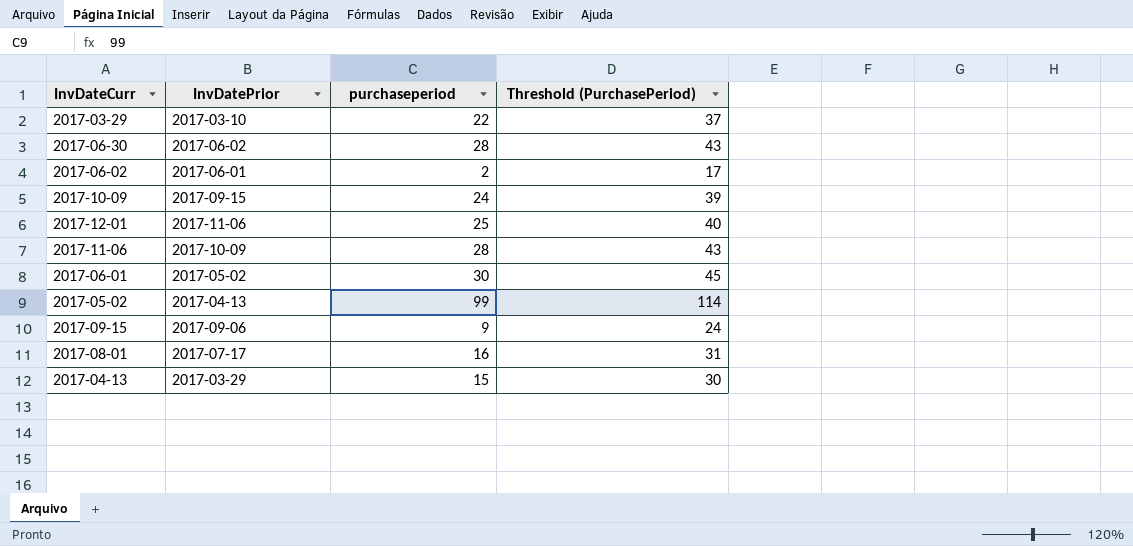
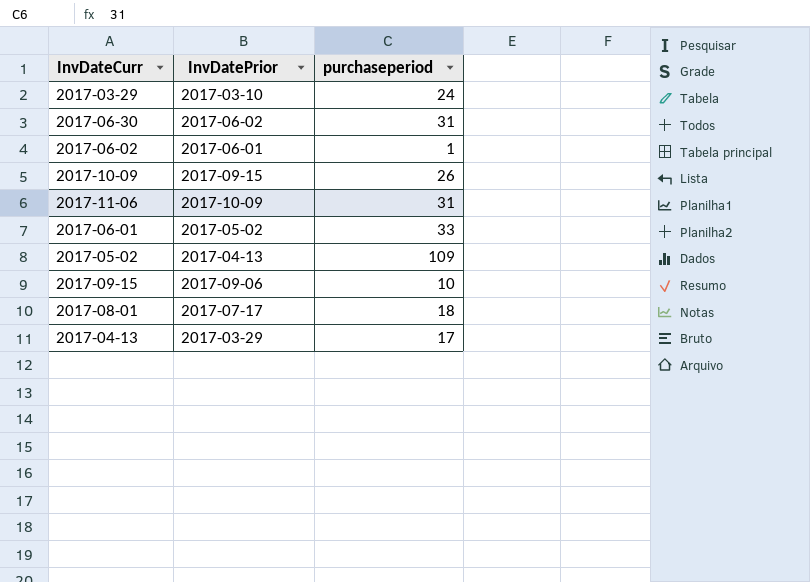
column Threshold (PurchasePeriod) | formula: [purchaseperiod] + 15 -> none
row 2017-12-01: 2017-11-06 | 25 | 40 -> none
2017-03-29 | purchaseperiod: 22 -> 24
2017-06-30 | purchaseperiod: 28 -> 31
2017-06-02 | purchaseperiod: 2 -> 1
2017-10-09 | purchaseperiod: 24 -> 26
2017-11-06 | purchaseperiod: 28 -> 31
2017-06-01 | purchaseperiod: 30 -> 33
2017-05-02 | purchaseperiod: 99 -> 109
2017-09-15 | purchaseperiod: 9 -> 10
2017-08-01 | purchaseperiod: 16 -> 18
2017-04-13 | purchaseperiod: 15 -> 17

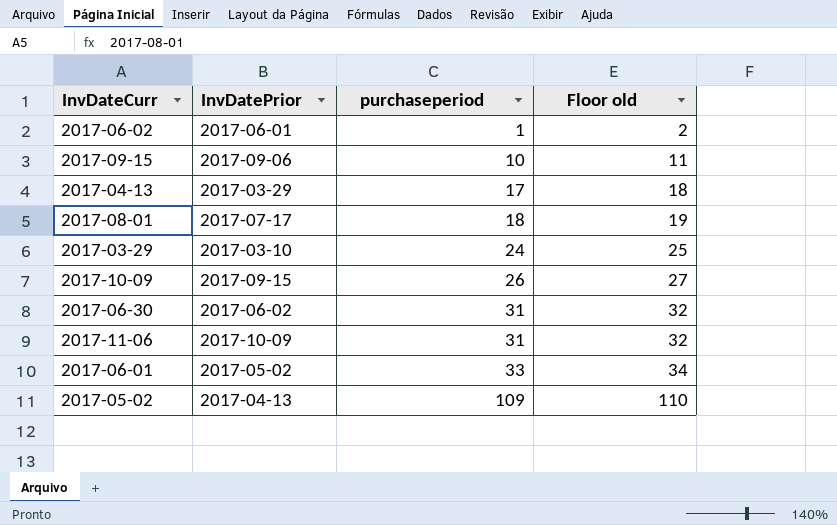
row order: none -> purchaseperiod ascending
column Floor old | formula: none -> [purchaseperiod] + 1

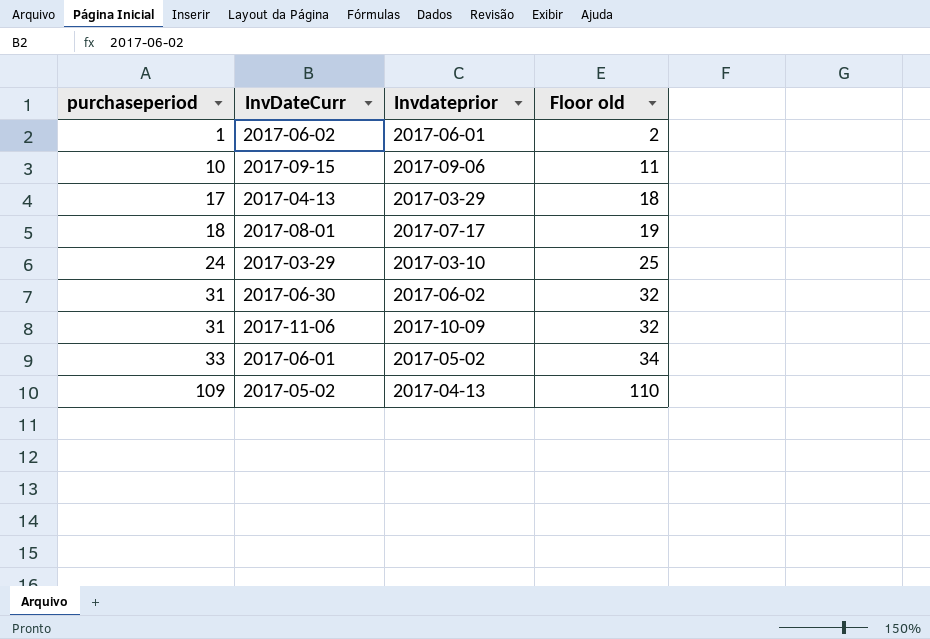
column purchaseperiod | position: 3 -> 1
column name: InvDatePrior -> Invdateprior
row 2017-10-09: 2017-09-15 | 26 | 27 -> none

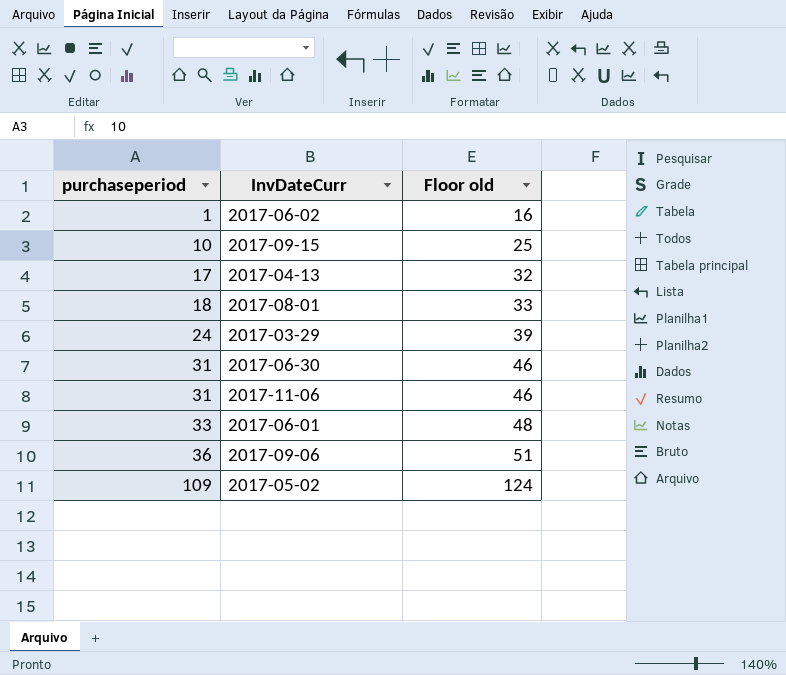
column Invdateprior | position: 3 -> none
column Floor old | formula: [purchaseperiod] + 1 -> [purchaseperiod] + 15
row 2017-09-06: none -> 36 | 51

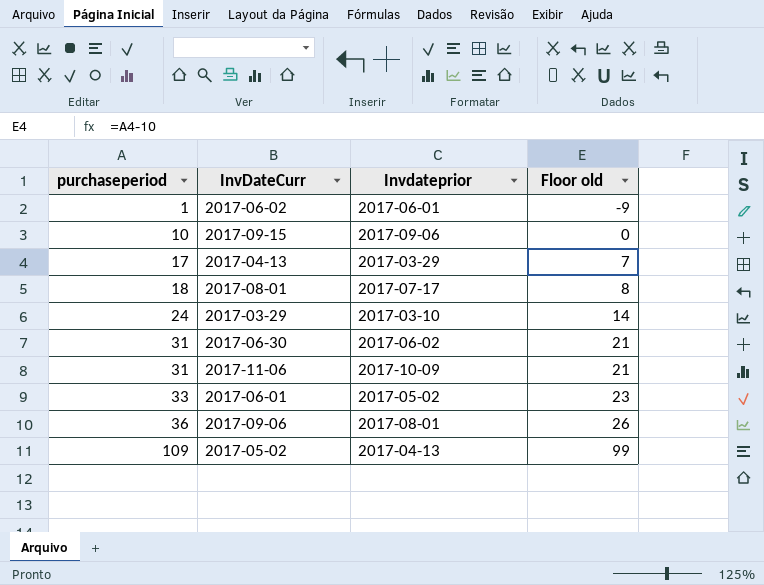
column Invdateprior | position: none -> 3
column Floor old | formula: [purchaseperiod] + 15 -> [purchaseperiod] - 10

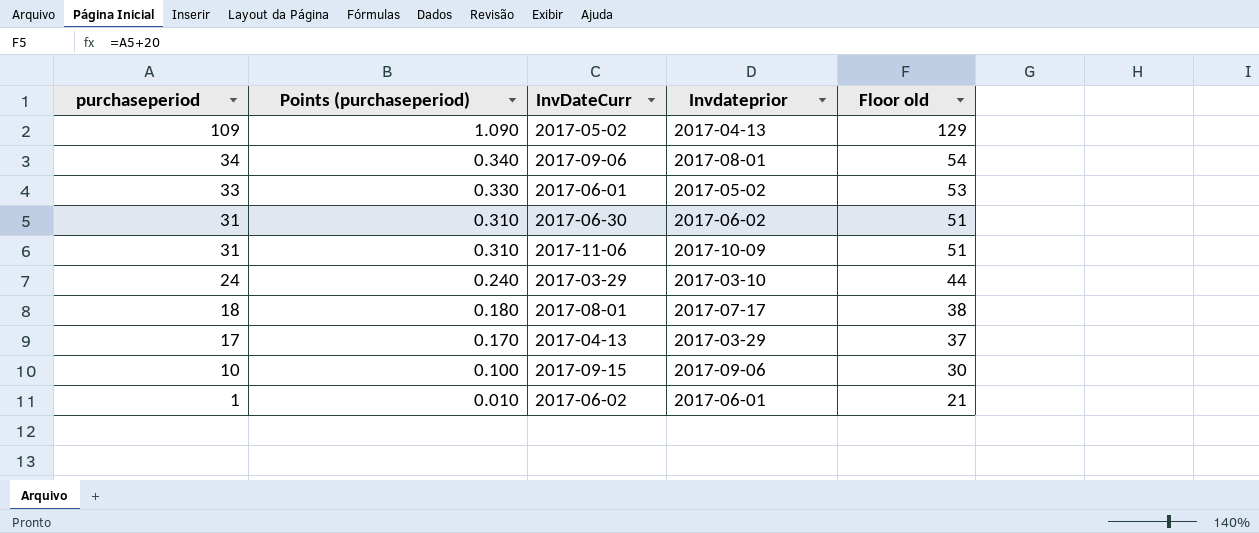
row order: purchaseperiod ascending -> purchaseperiod descending
column Points (purchaseperiod) | formula: none -> [purchaseperiod] * 0.01
column Floor old | formula: [purchaseperiod] - 10 -> [purchaseperiod] + 20
2017-09-06 | purchaseperiod: 36 -> 34

